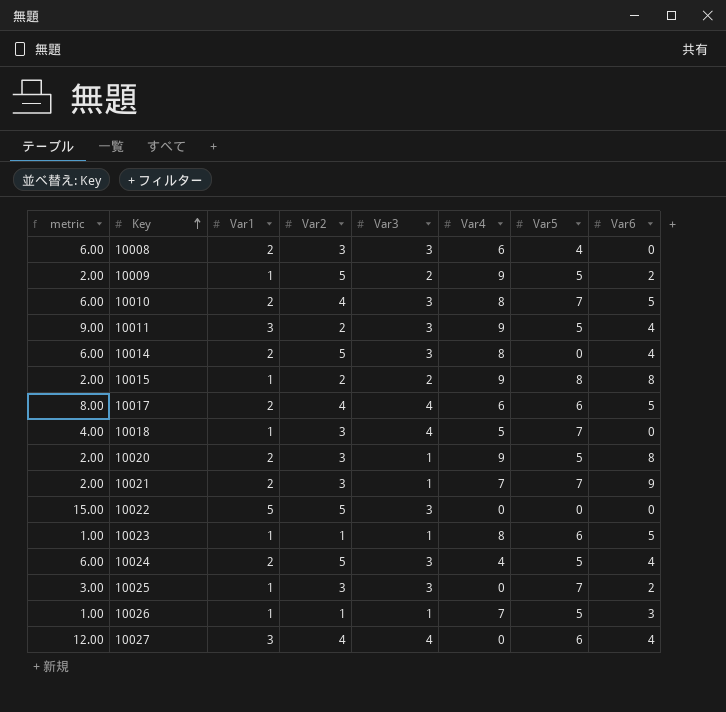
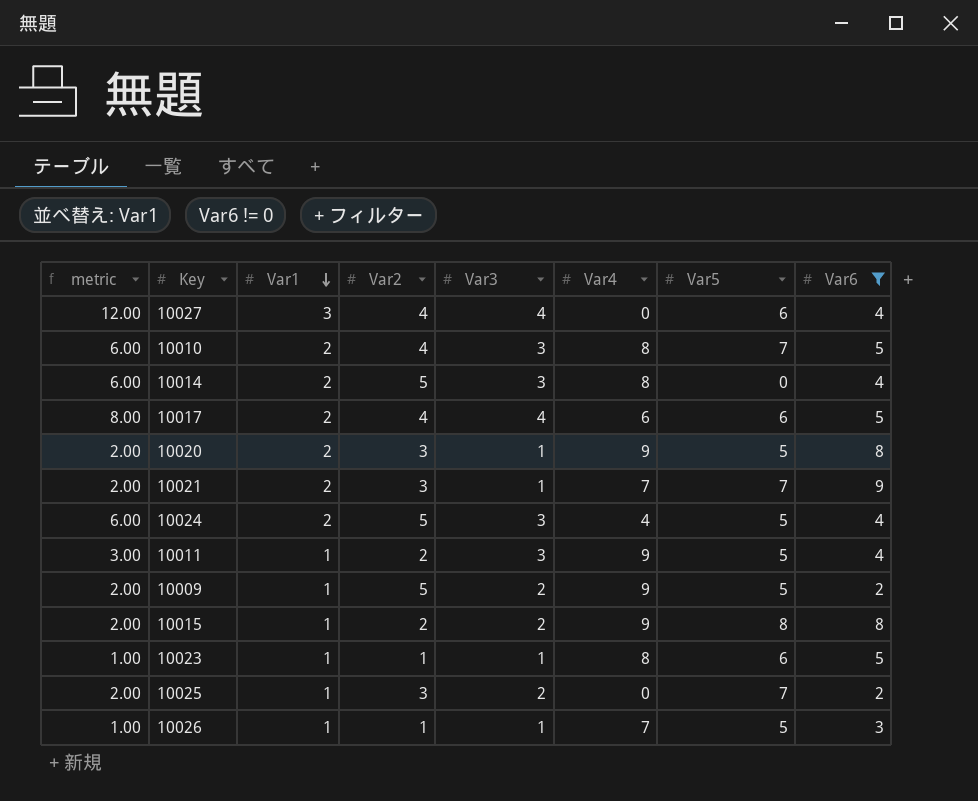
filter: none -> Var6 != 0
row order: Key ascending -> Var1 descending
10011 | metric: 9.00 -> 3.00
10011 | Var1: 3 -> 1
10025 | metric: 3.00 -> 2.00
10025 | Var3: 3 -> 2

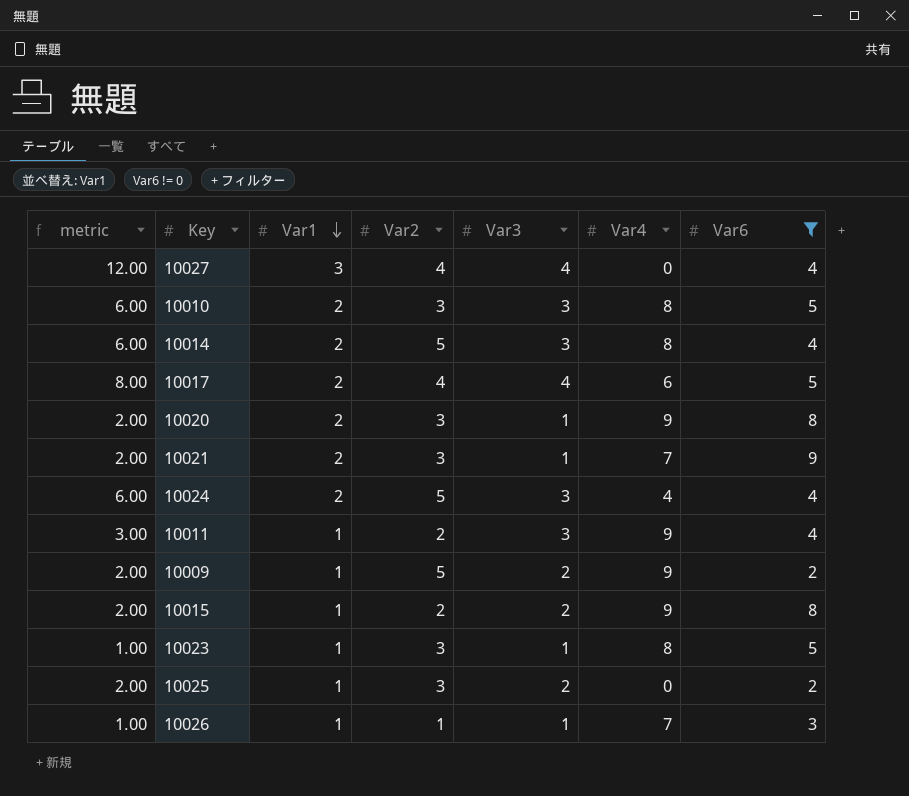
column Var5 | position: 7 -> none
10010 | Var2: 4 -> 3
10023 | Var2: 1 -> 3

